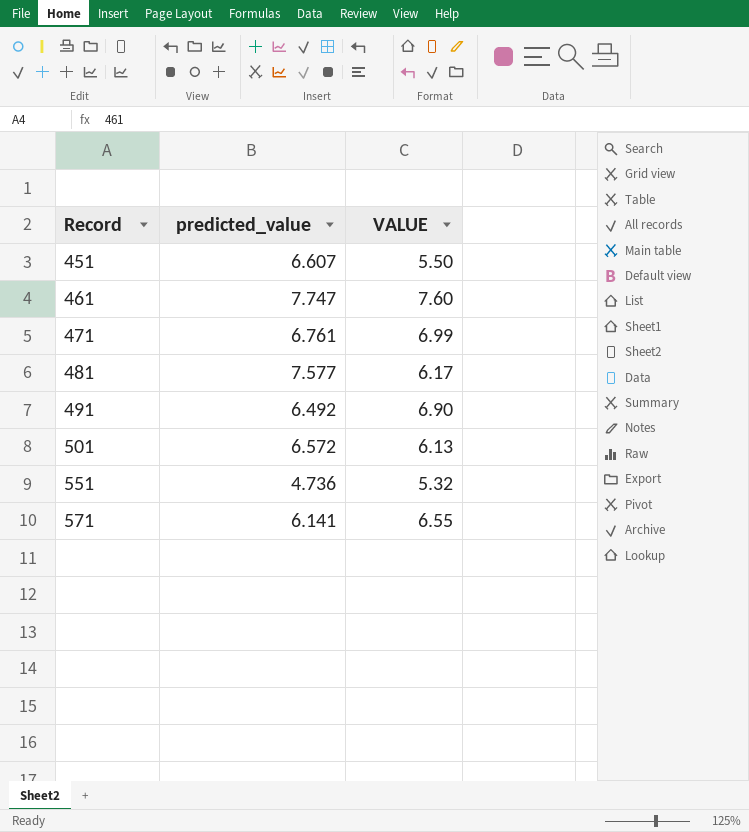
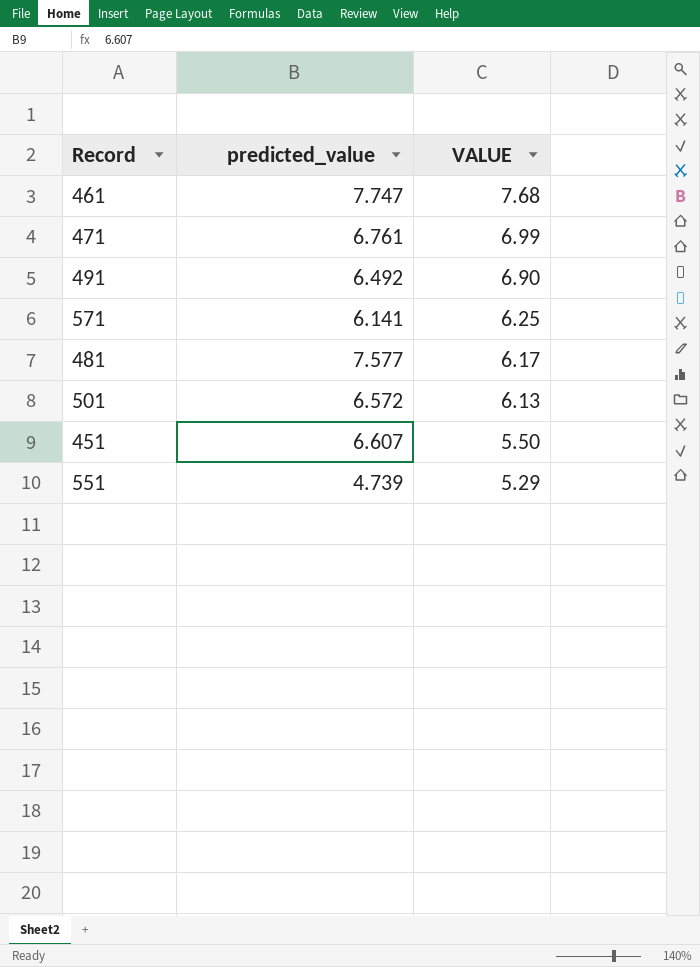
row order: Record ascending -> VALUE descending
461 | VALUE: 7.60 -> 7.68
571 | VALUE: 6.55 -> 6.25
551 | predicted_value: 4.736 -> 4.739
551 | VALUE: 5.32 -> 5.29

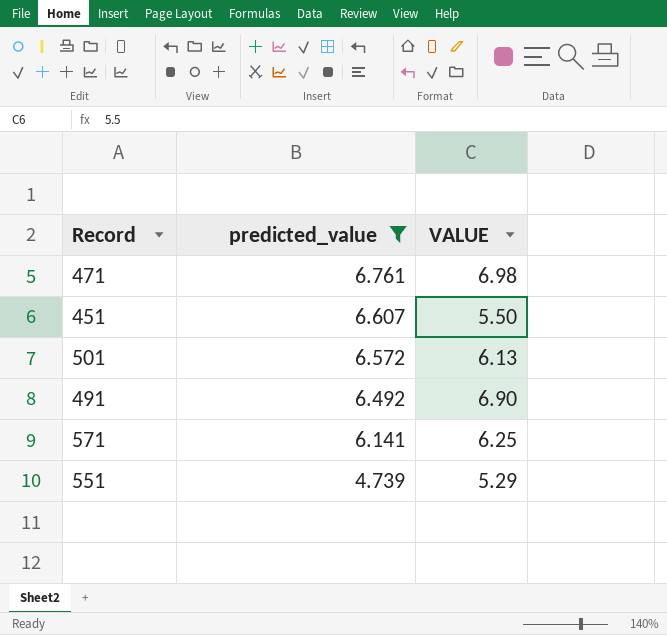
filter: none -> predicted_value <= 6.761
row order: VALUE descending -> predicted_value descending
471 | VALUE: 6.99 -> 6.98

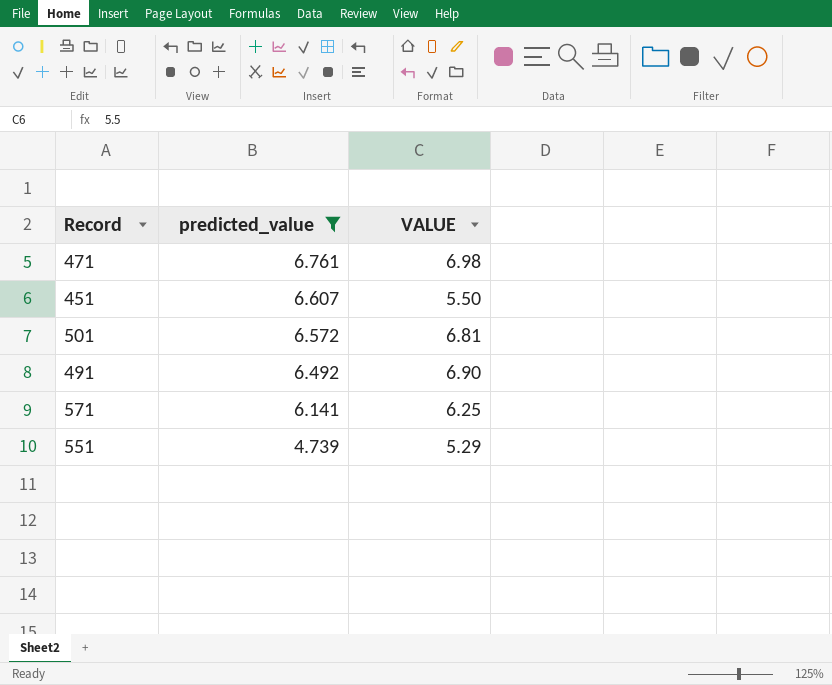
501 | VALUE: 6.13 -> 6.81

